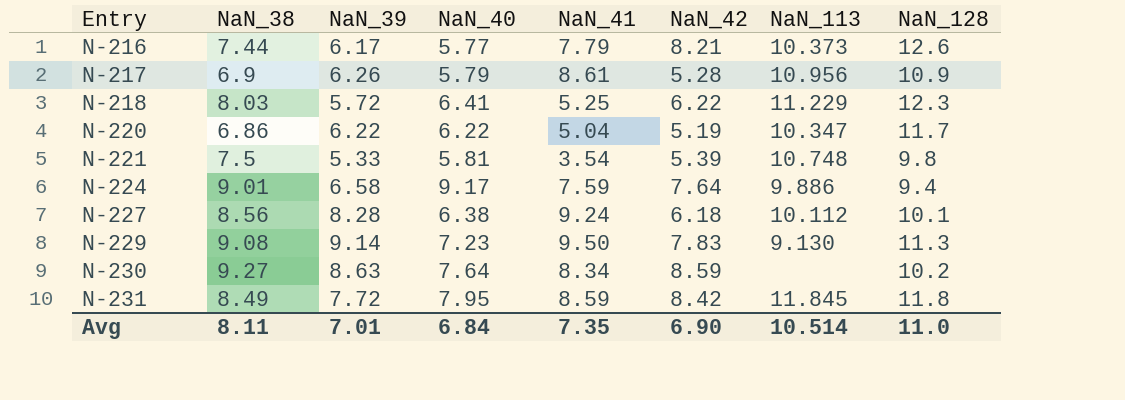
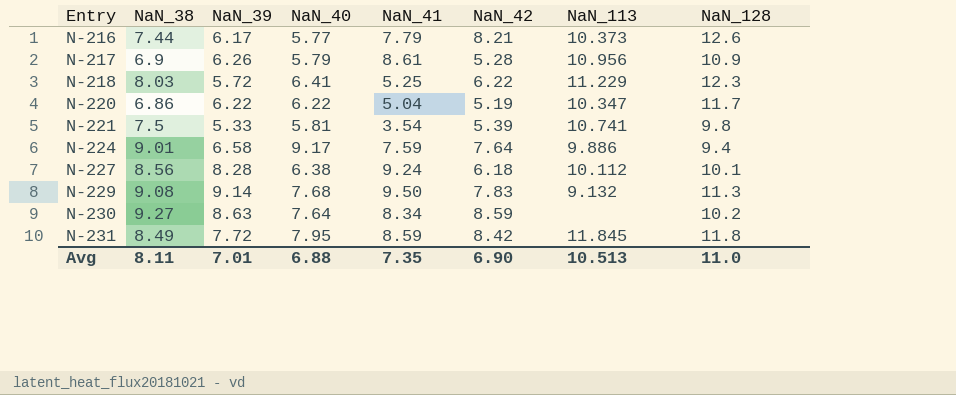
N-221 | NaN_113: 10.748 -> 10.741
N-229 | NaN_40: 7.23 -> 7.68
N-229 | NaN_113: 9.130 -> 9.132
Avg | NaN_40: 6.84 -> 6.88
Avg | NaN_113: 10.514 -> 10.513

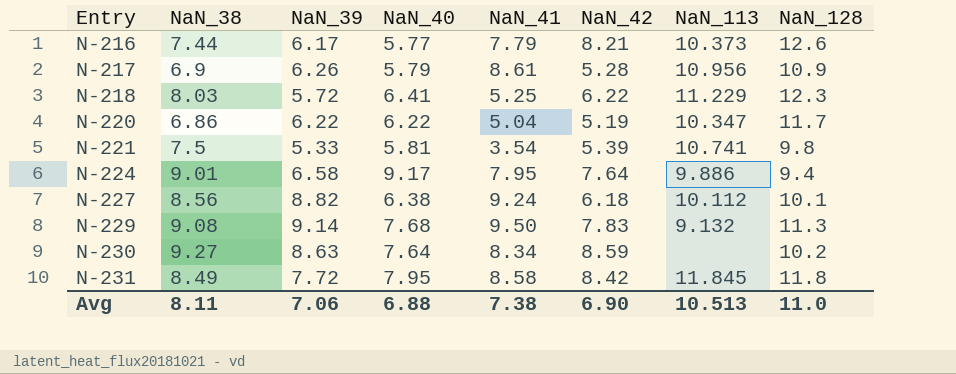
N-224 | NaN_41: 7.59 -> 7.95
N-227 | NaN_39: 8.28 -> 8.82
N-231 | NaN_41: 8.59 -> 8.58
Avg | NaN_39: 7.01 -> 7.06
Avg | NaN_41: 7.35 -> 7.38

